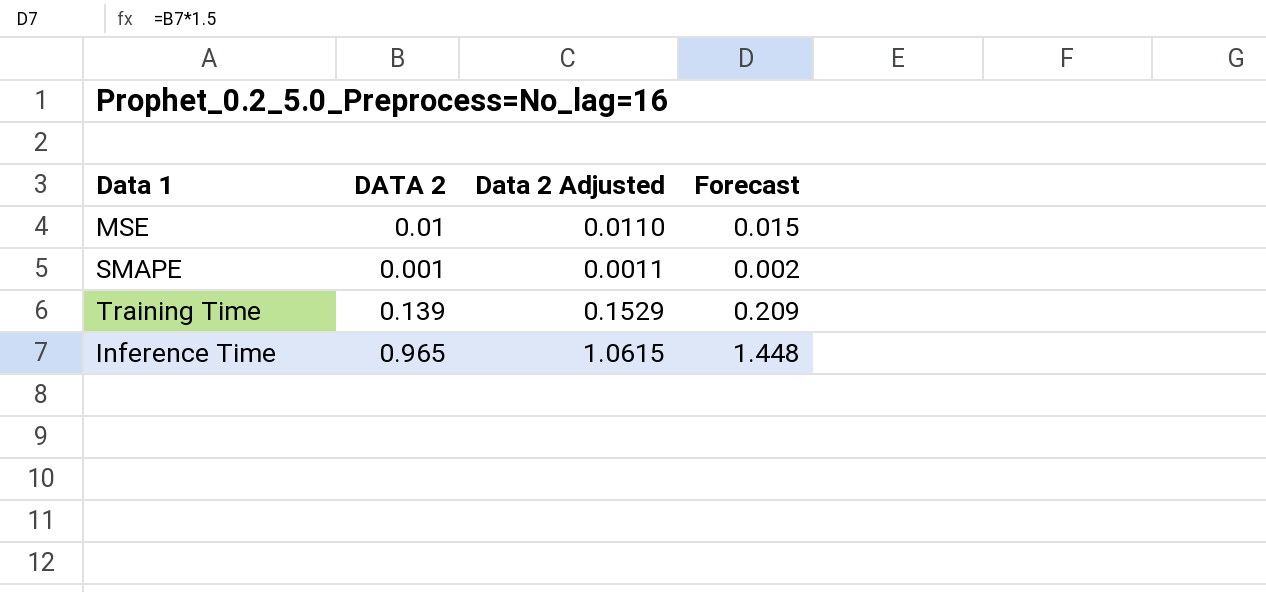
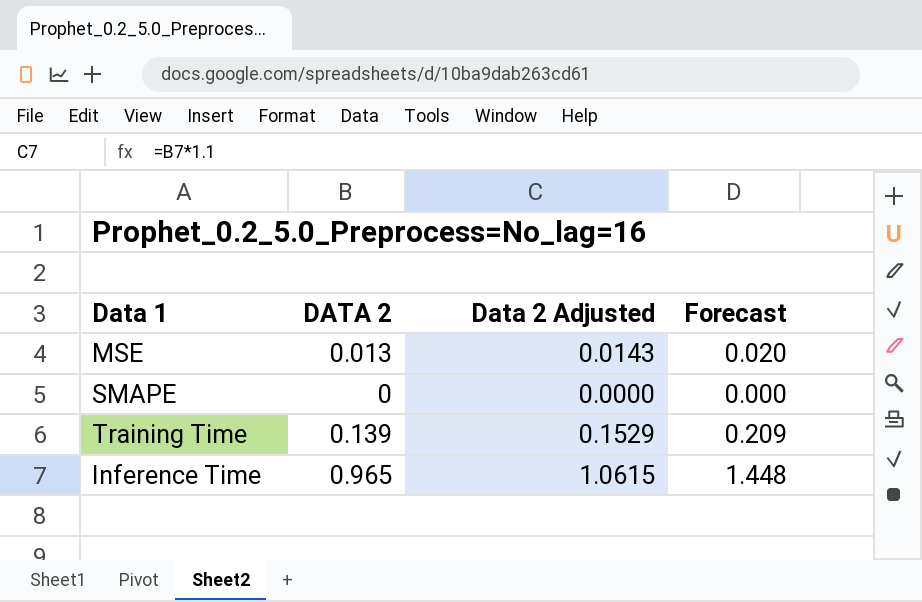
MSE | DATA 2: 0.01 -> 0.013
MSE | Data 2 Adjusted: 0.0110 -> 0.0143
MSE | Forecast: 0.015 -> 0.020
SMAPE | DATA 2: 0.001 -> 0
SMAPE | Data 2 Adjusted: 0.0011 -> 0.0000
SMAPE | Forecast: 0.002 -> 0.000

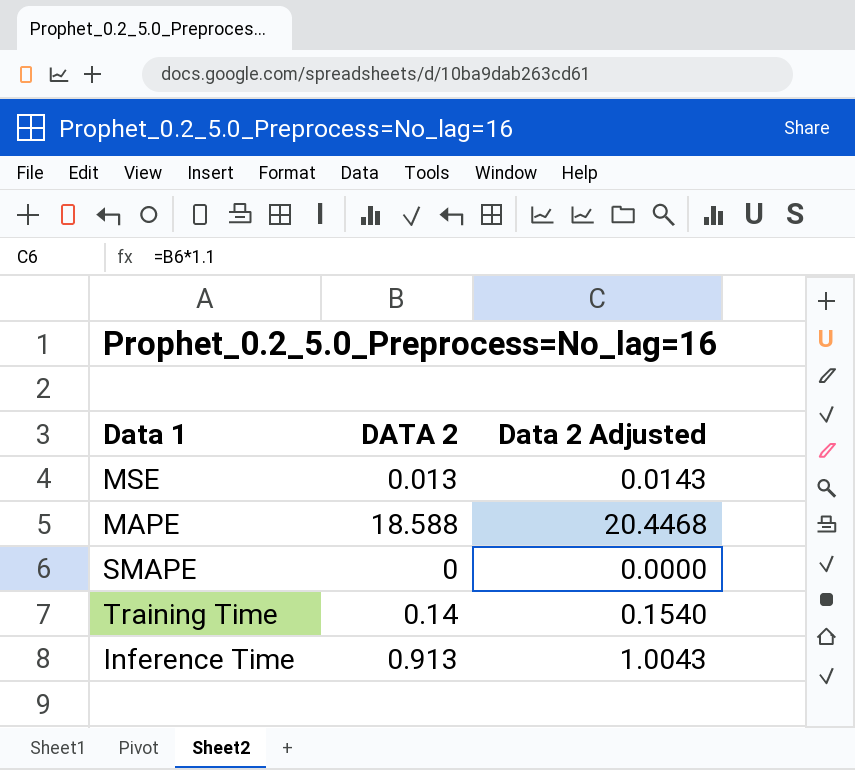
column Forecast | formula: [DATA 2] * 1.5 -> none
row MAPE: none -> 18.588 | 20.4468
Training Time | DATA 2: 0.139 -> 0.14
Training Time | Data 2 Adjusted: 0.1529 -> 0.1540
Inference Time | DATA 2: 0.965 -> 0.913
Inference Time | Data 2 Adjusted: 1.0615 -> 1.0043

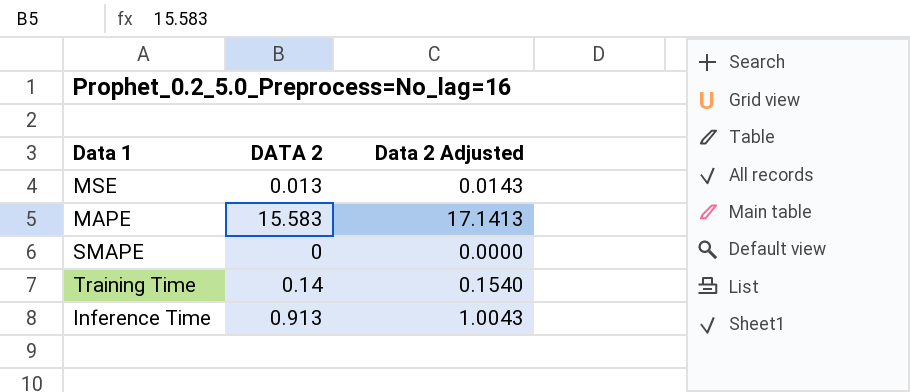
MAPE | DATA 2: 18.588 -> 15.583
MAPE | Data 2 Adjusted: 20.4468 -> 17.1413

